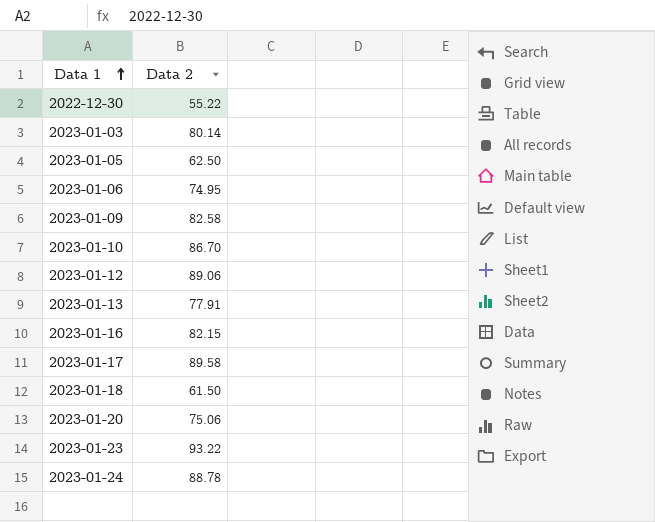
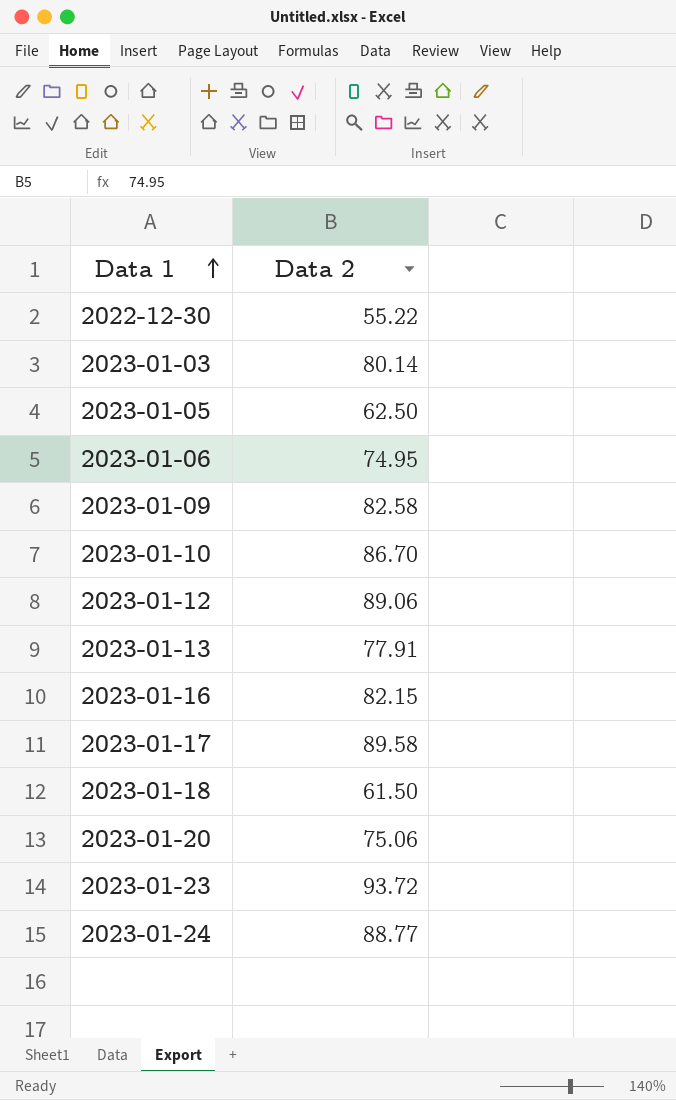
2023-01-23 | Data 2: 93.22 -> 93.72
2023-01-24 | Data 2: 88.78 -> 88.77

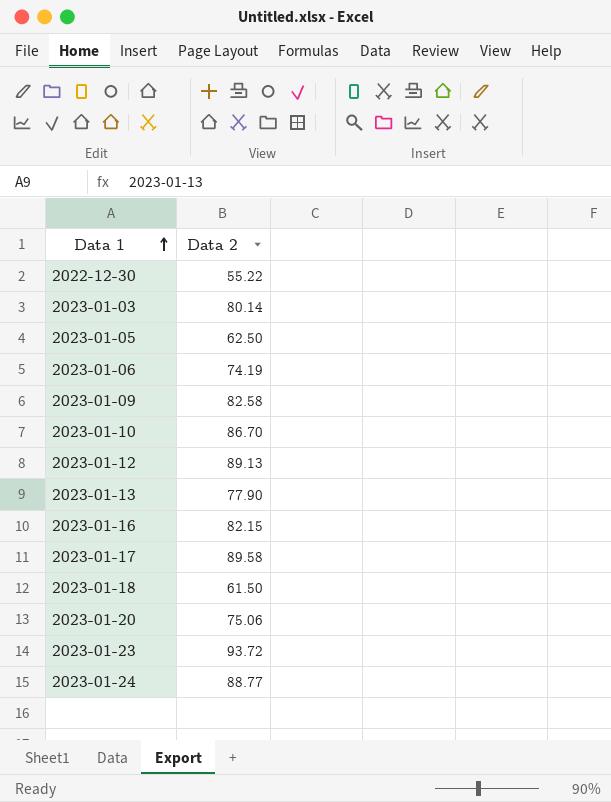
2023-01-06 | Data 2: 74.95 -> 74.19
2023-01-12 | Data 2: 89.06 -> 89.13
2023-01-13 | Data 2: 77.91 -> 77.90

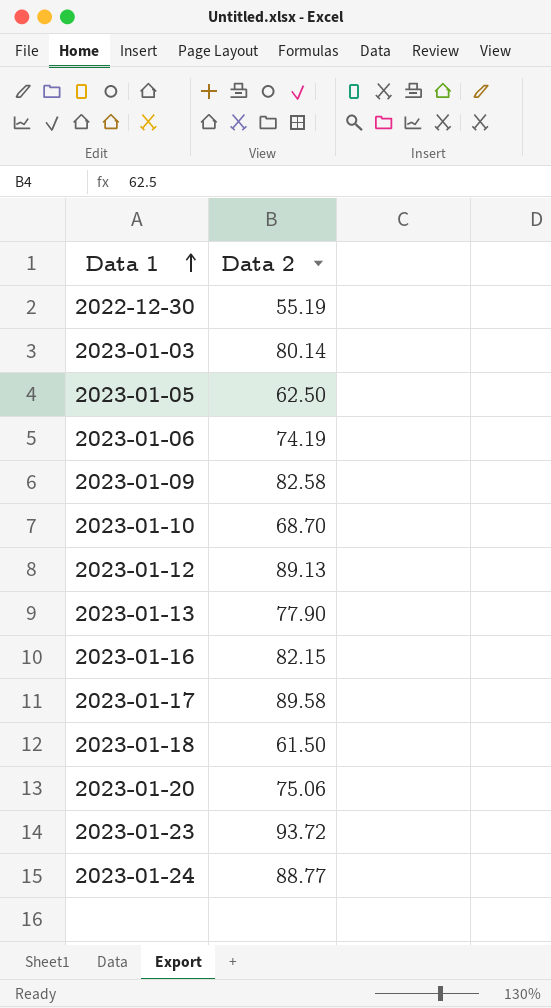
2022-12-30 | Data 2: 55.22 -> 55.19
2023-01-10 | Data 2: 86.70 -> 68.70

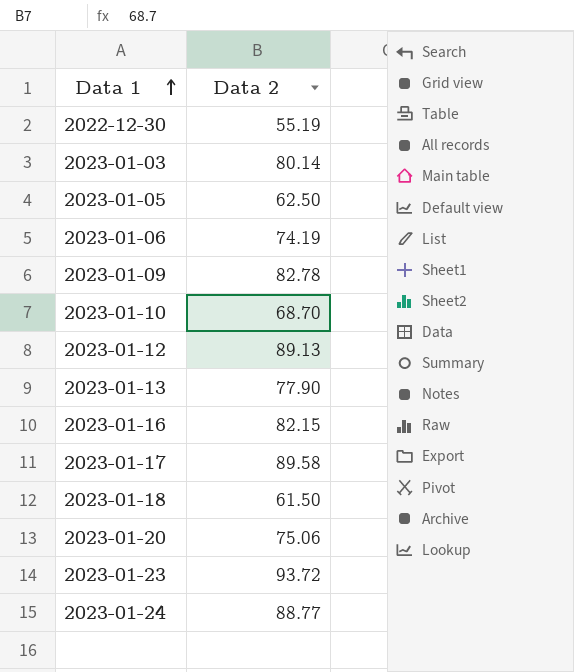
2023-01-09 | Data 2: 82.58 -> 82.78

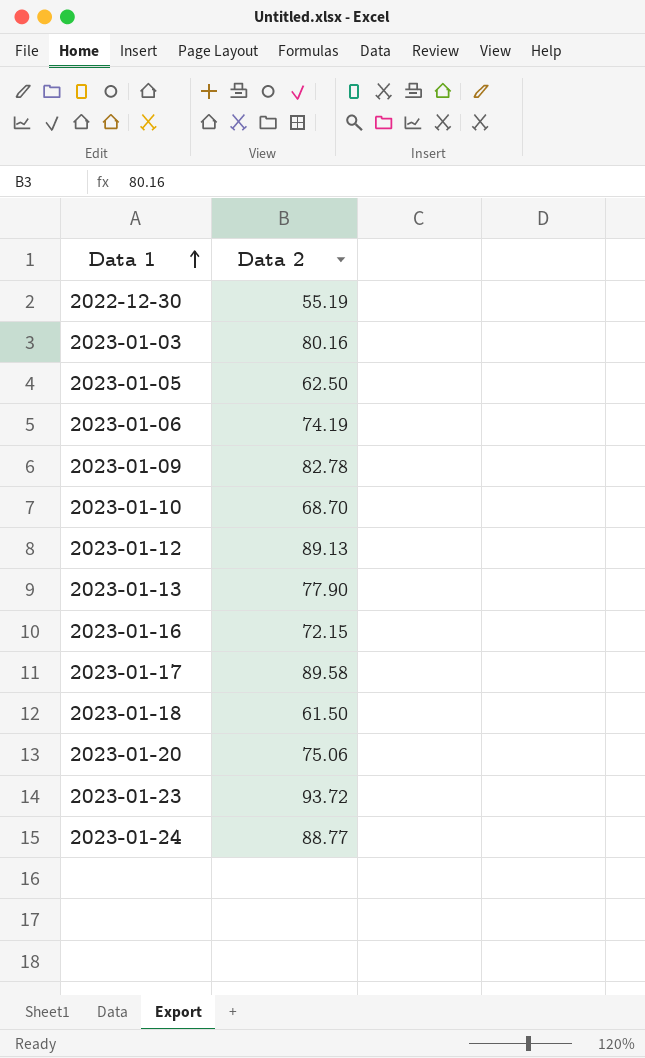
2023-01-03 | Data 2: 80.14 -> 80.16
2023-01-16 | Data 2: 82.15 -> 72.15

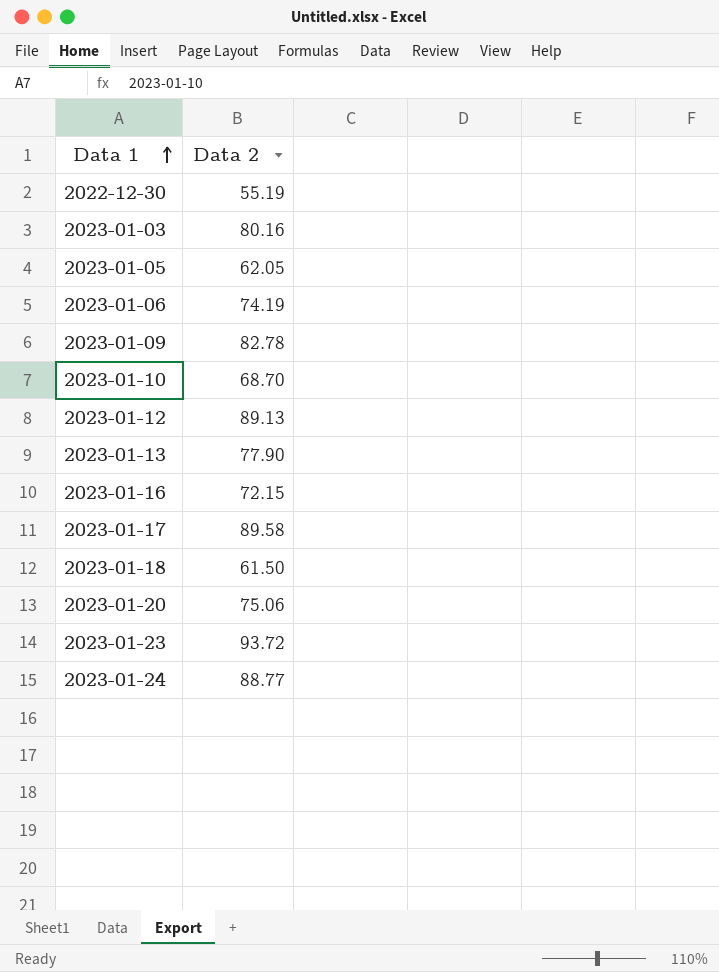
2023-01-05 | Data 2: 62.50 -> 62.05

